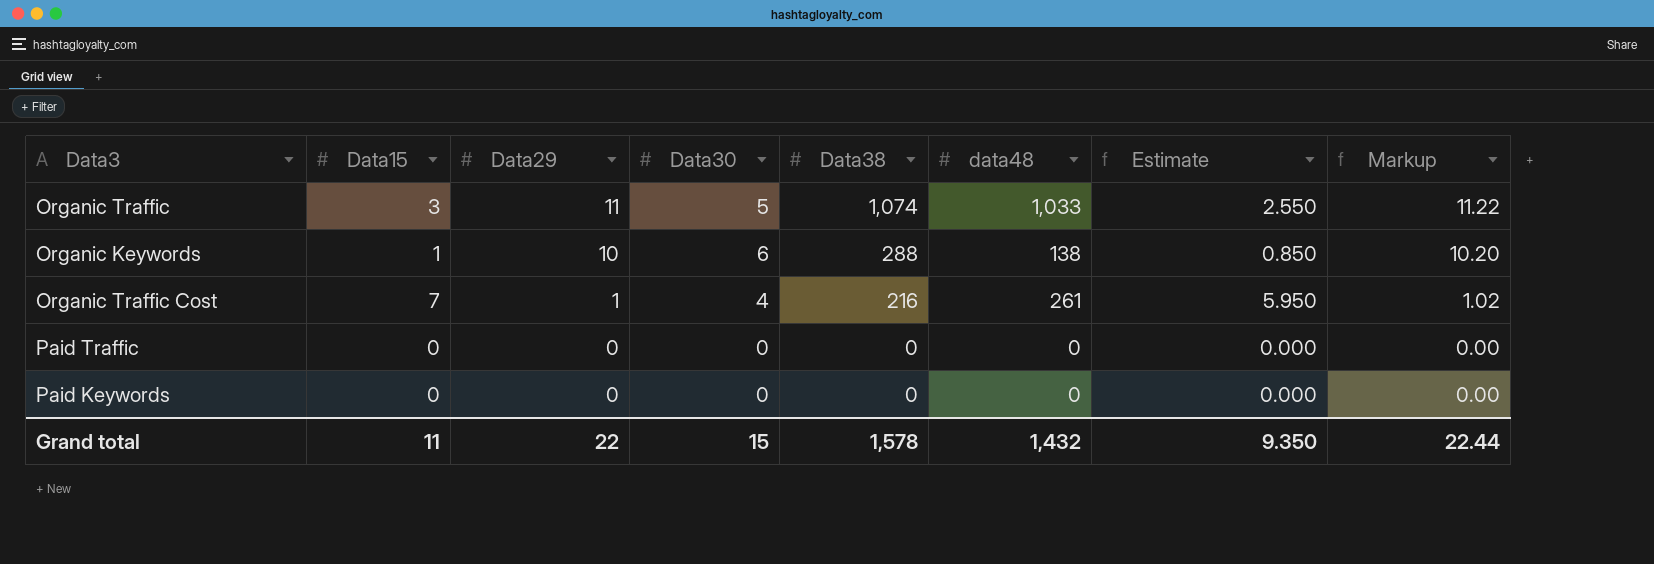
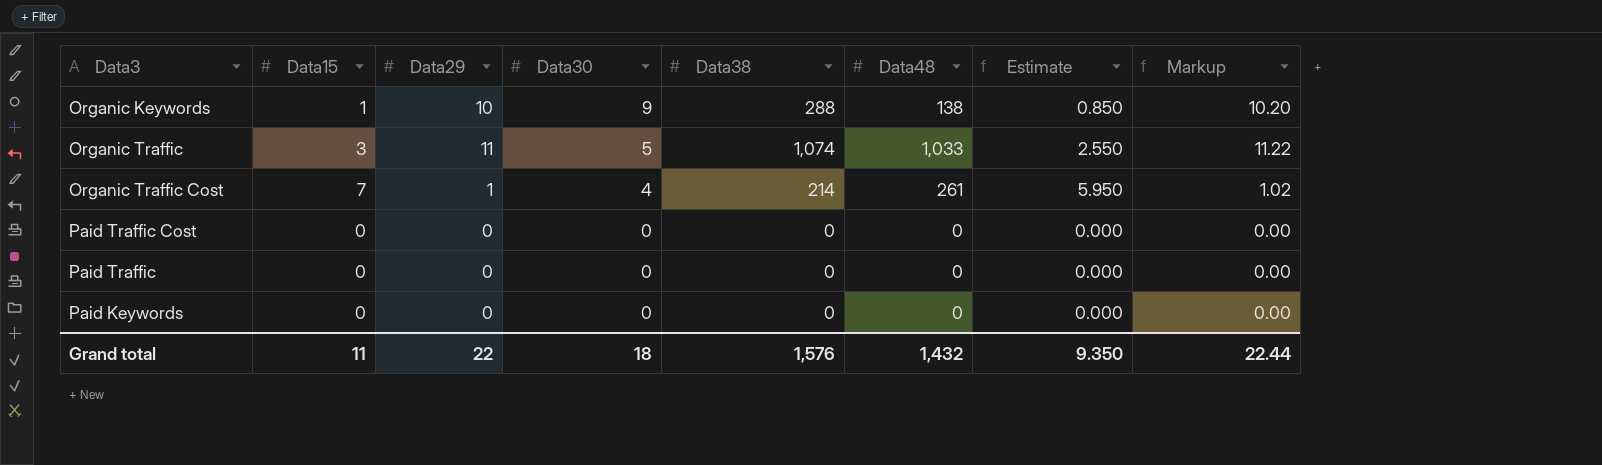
row order: Data29 descending -> Data30 descending
column name: data48 -> Data48
Organic Keywords | Data30: 6 -> 9
Organic Traffic Cost | Data38: 216 -> 214
row Paid Traffic Cost: none -> 0 | 0 | 0 | 0 | 0 | 0.000 | 0.00
Grand total | Data30: 15 -> 18
Grand total | Data38: 1,578 -> 1,576

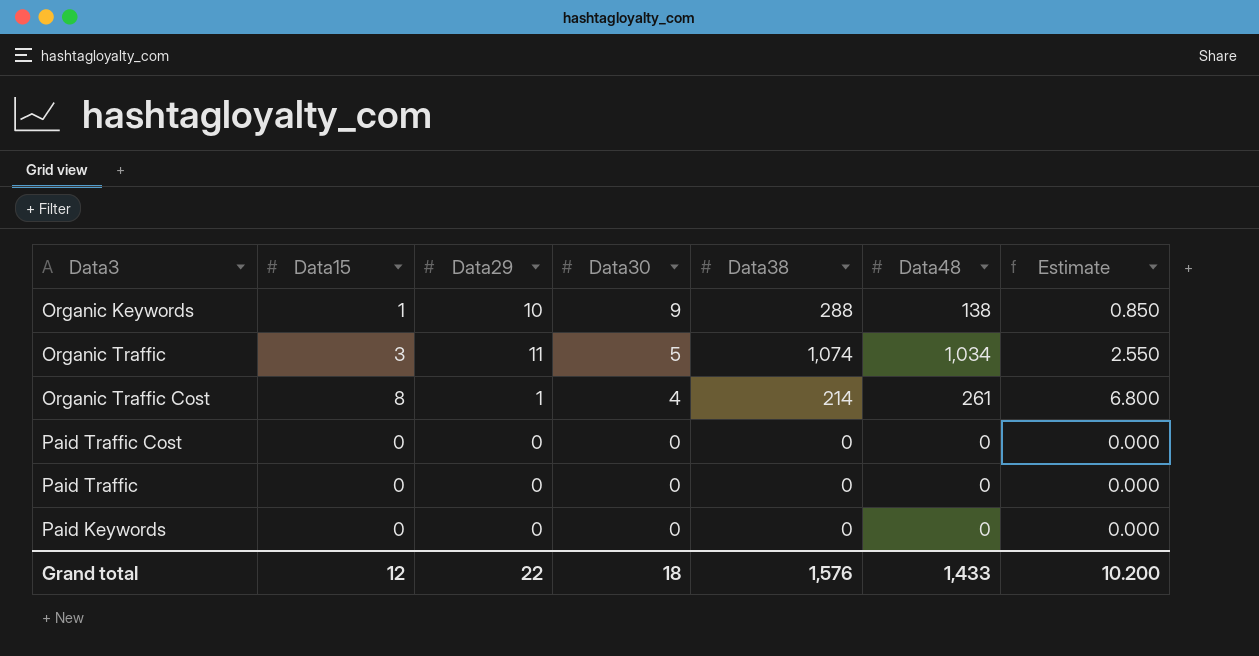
column Markup | formula: [Data29] * 1.02 -> none
Organic Traffic | Data48: 1,033 -> 1,034
Organic Traffic Cost | Data15: 7 -> 8
Organic Traffic Cost | Estimate: 5.950 -> 6.800
Grand total | Data15: 11 -> 12
Grand total | Data48: 1,432 -> 1,433
Grand total | Estimate: 9.350 -> 10.200

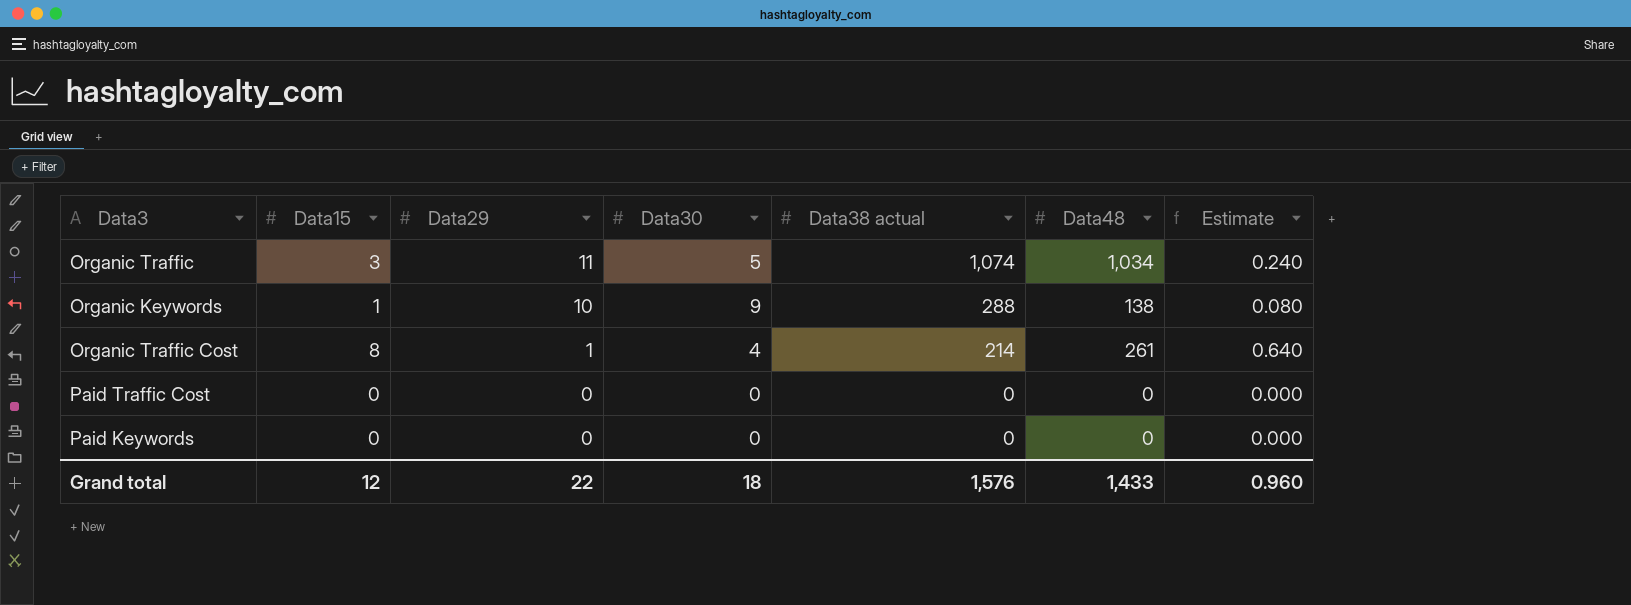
row order: Data30 descending -> Data29 descending
column name: Data38 -> Data38 actual
column Estimate | formula: [Data15] * 0.85 -> [Data15] * 0.08
row Paid Traffic: 0 | 0 | 0 | 0 | 0 | 0.000 -> none
Grand total | Estimate: 10.200 -> 0.960

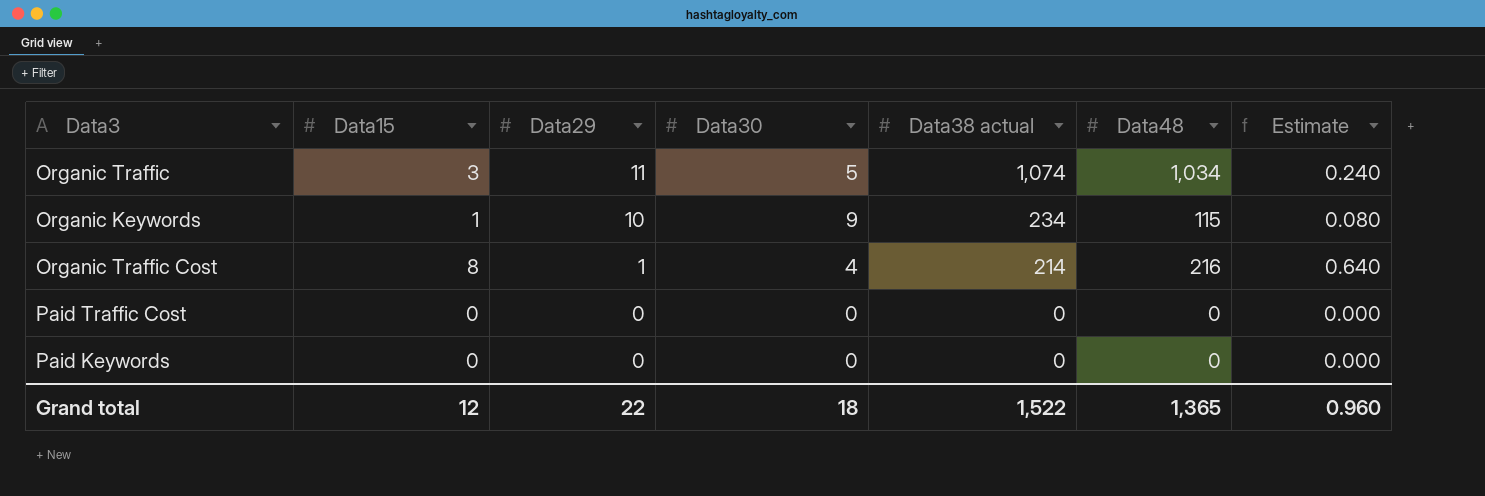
Organic Keywords | Data38 actual: 288 -> 234
Organic Keywords | Data48: 138 -> 115
Organic Traffic Cost | Data48: 261 -> 216
Grand total | Data38 actual: 1,576 -> 1,522
Grand total | Data48: 1,433 -> 1,365

